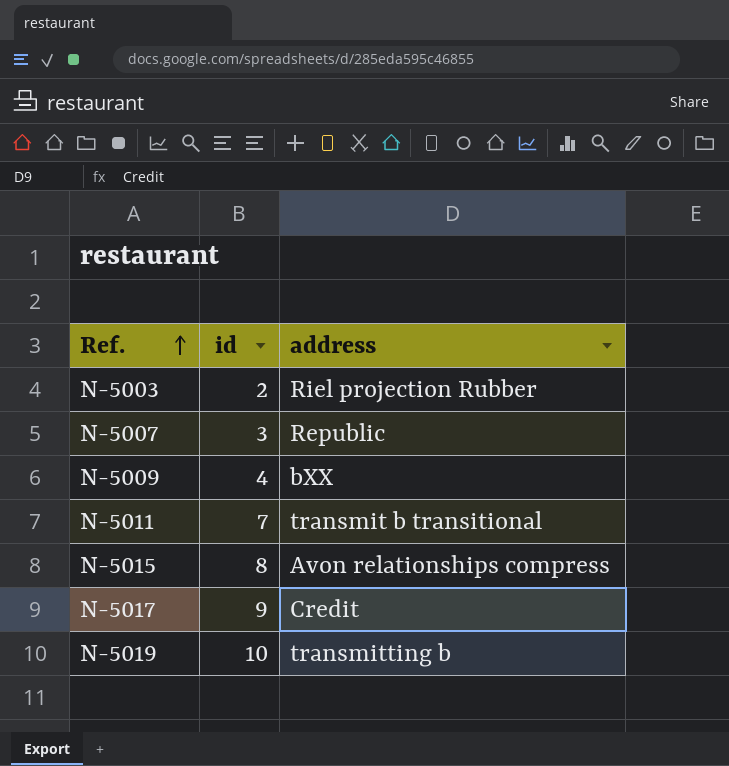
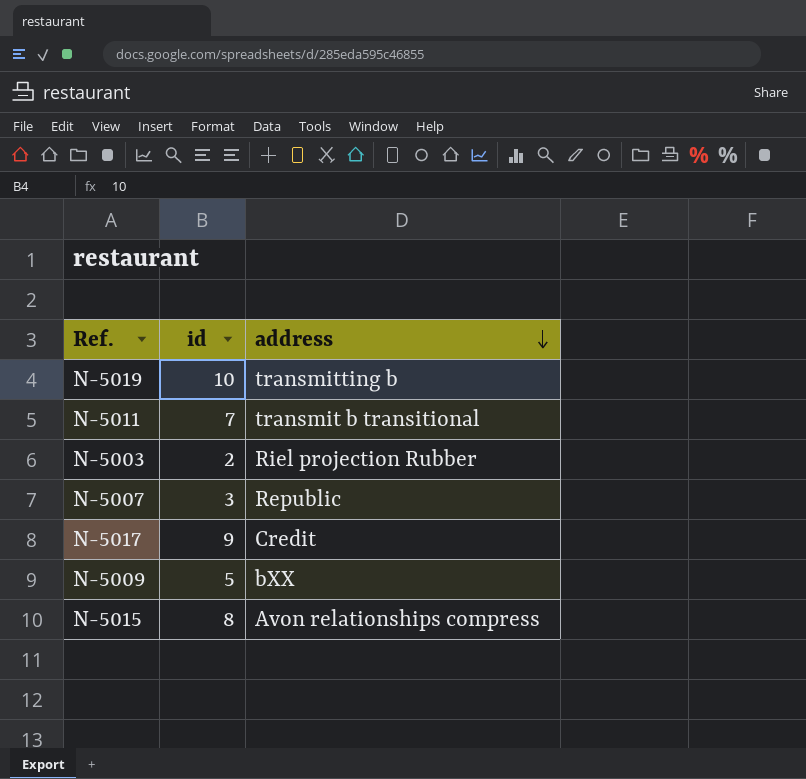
row order: Ref. ascending -> address descending
N-5009 | id: 4 -> 5

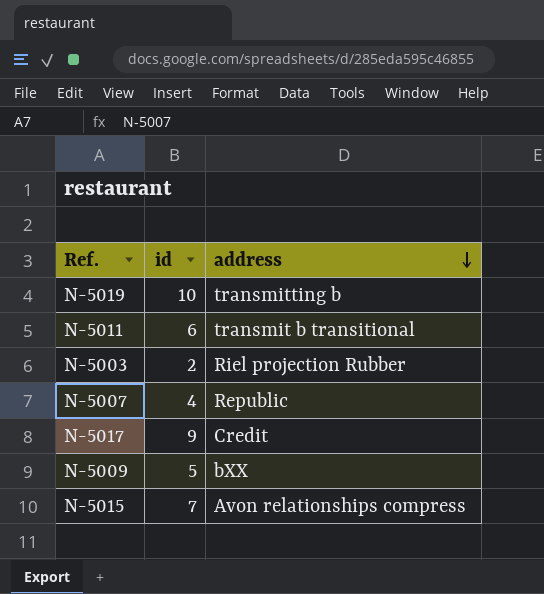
N-5011 | id: 7 -> 6
N-5007 | id: 3 -> 4
N-5015 | id: 8 -> 7

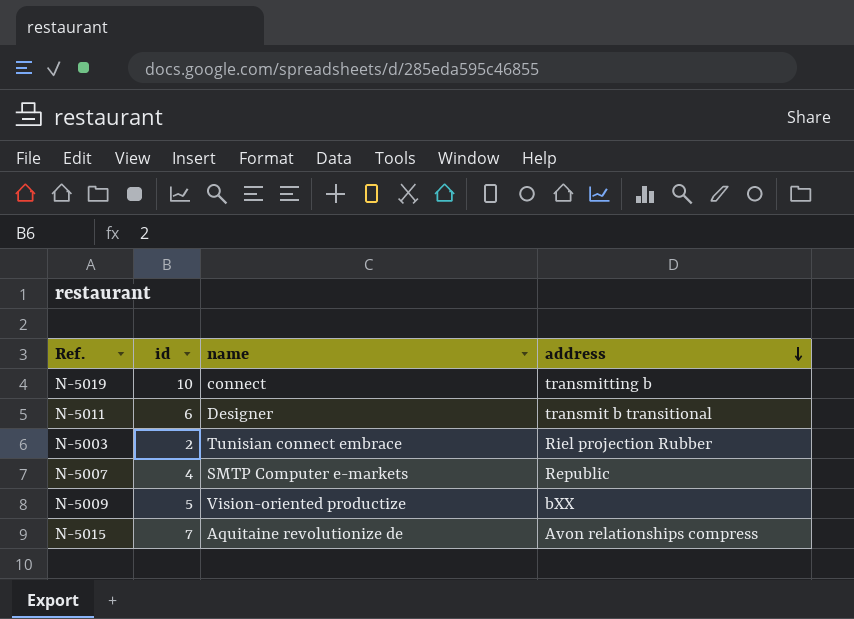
column name | position: none -> 3
row N-5017: 9 | Credit -> none

